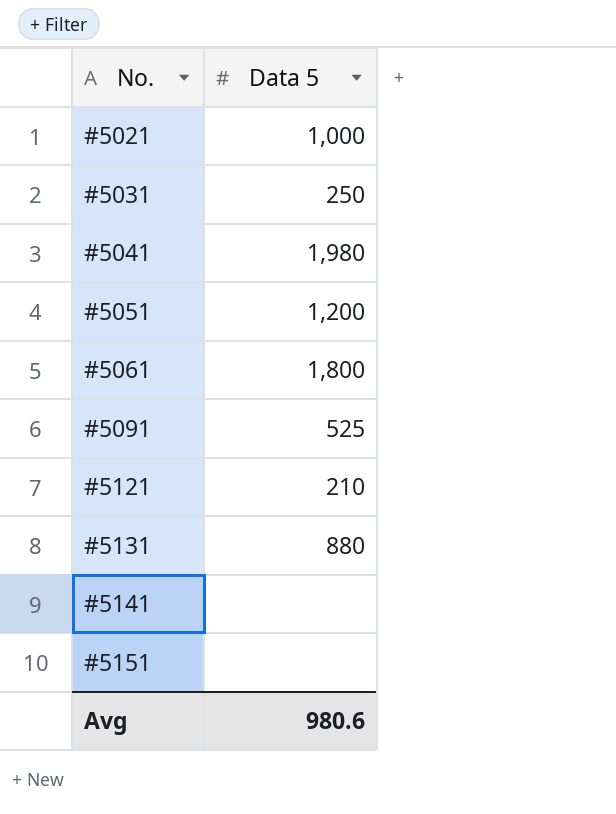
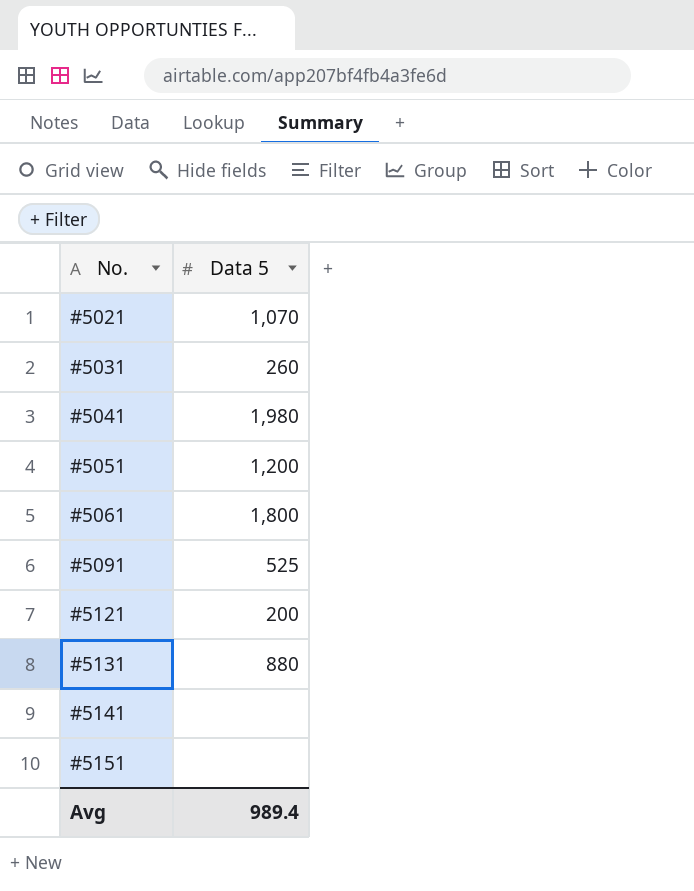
#5021 | Data 5: 1,000 -> 1,070
#5031 | Data 5: 250 -> 260
#5121 | Data 5: 210 -> 200
Avg | Data 5: 980.6 -> 989.4

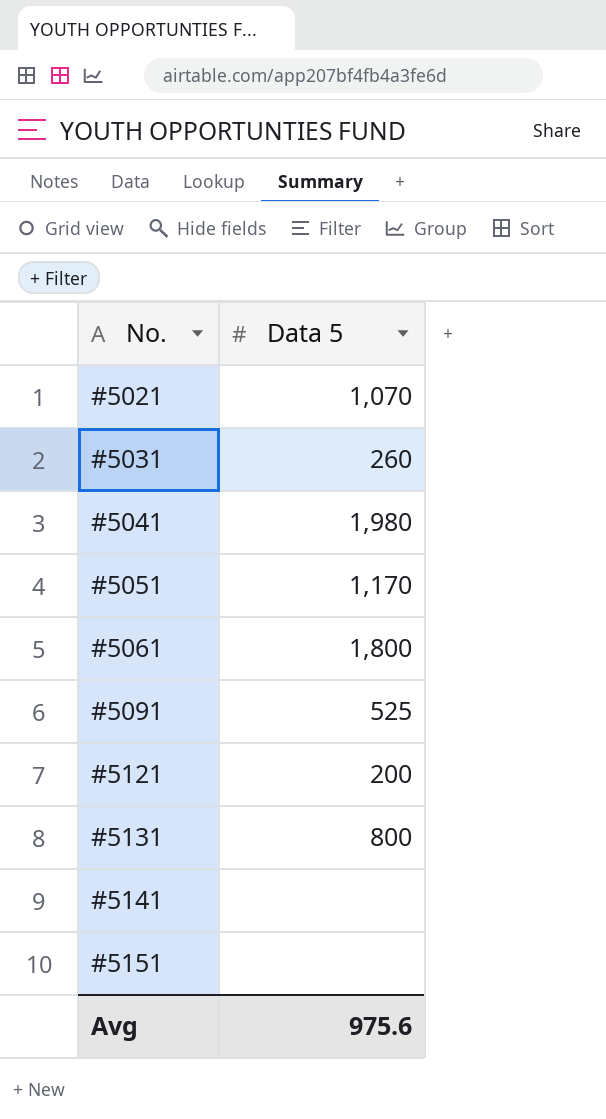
#5051 | Data 5: 1,200 -> 1,170
#5131 | Data 5: 880 -> 800
Avg | Data 5: 989.4 -> 975.6

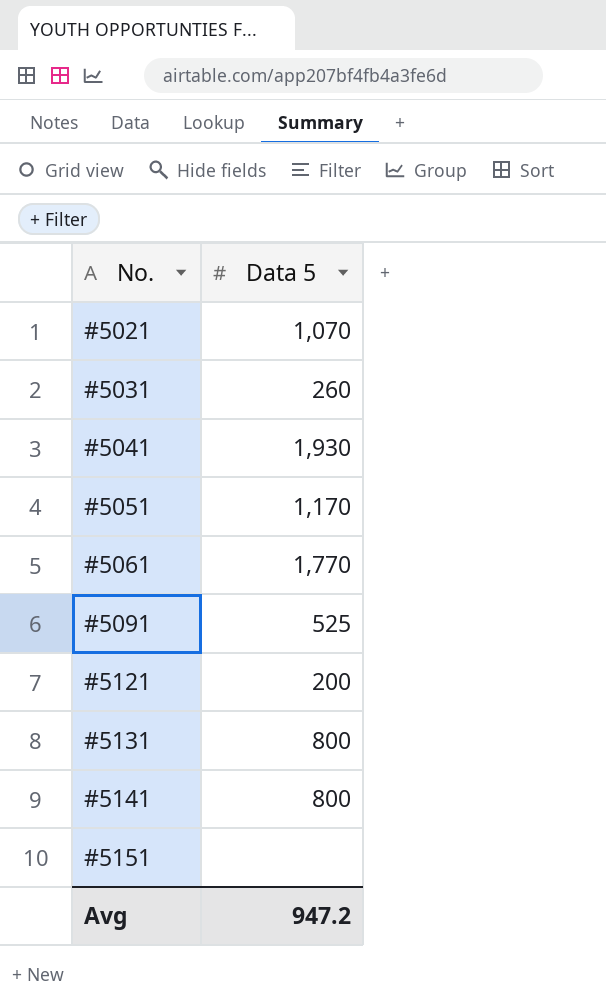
#5041 | Data 5: 1,980 -> 1,930
#5061 | Data 5: 1,800 -> 1,770
#5141 | Data 5: none -> 800
Avg | Data 5: 975.6 -> 947.2

